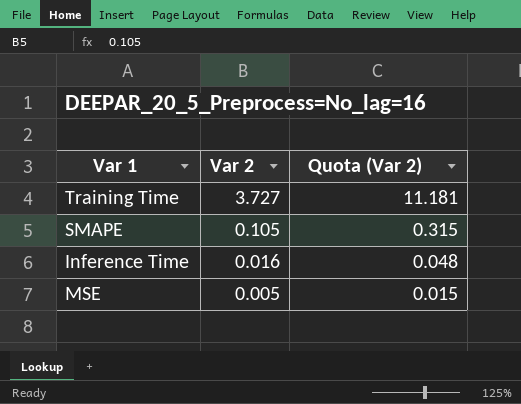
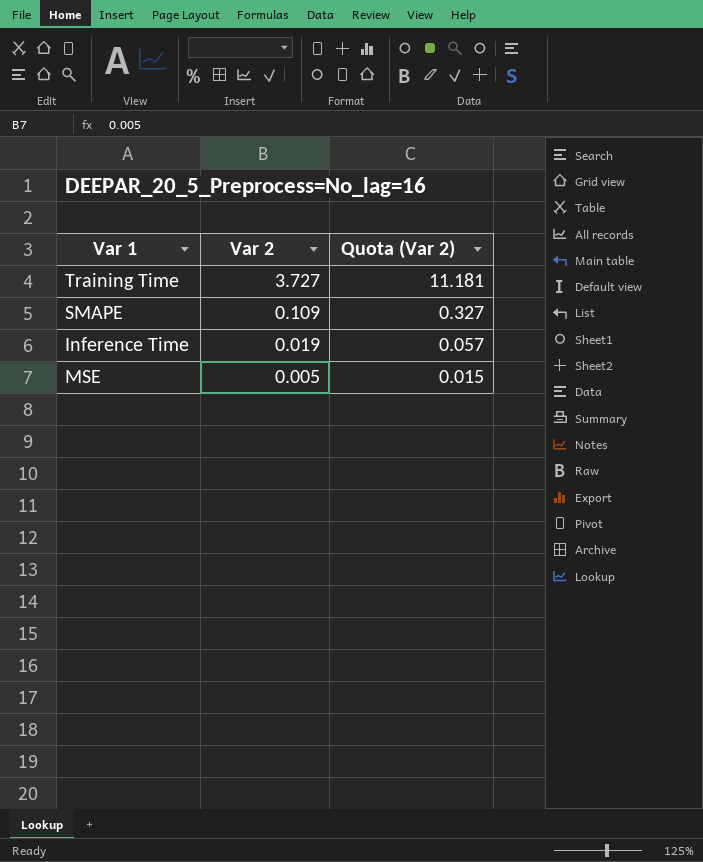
SMAPE | Var 2: 0.105 -> 0.109
SMAPE | Quota (Var 2): 0.315 -> 0.327
Inference Time | Var 2: 0.016 -> 0.019
Inference Time | Quota (Var 2): 0.048 -> 0.057

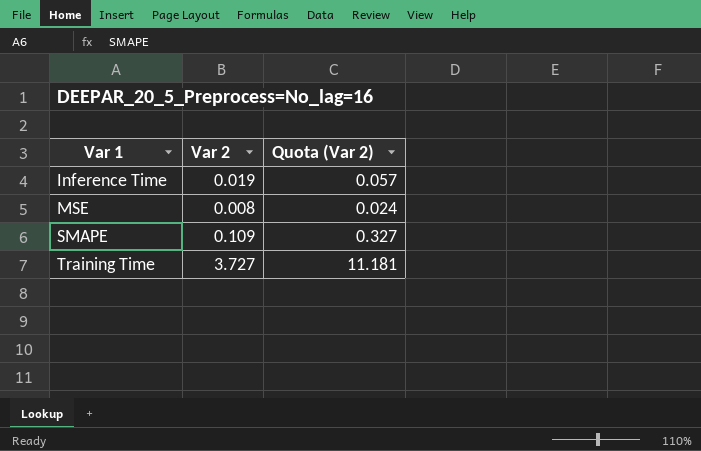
row order: Var 2 descending -> Var 1 ascending
MSE | Var 2: 0.005 -> 0.008
MSE | Quota (Var 2): 0.015 -> 0.024

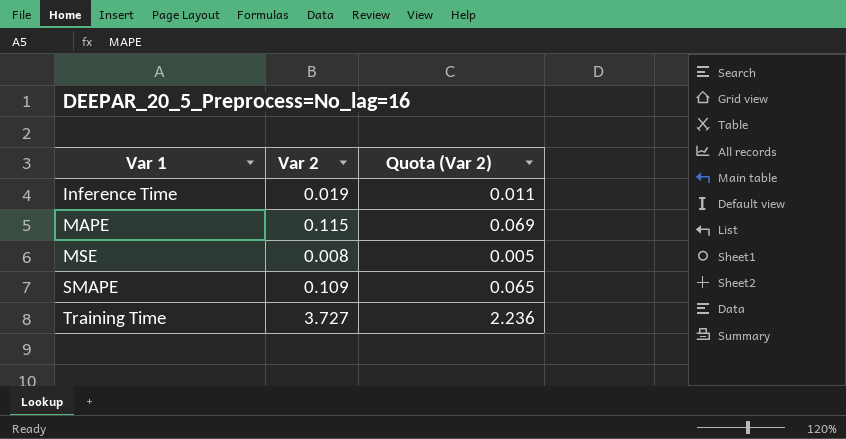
column Quota (Var 2) | formula: [Var 2] * 3 -> [Var 2] * 0.6
row MAPE: none -> 0.115 | 0.069

